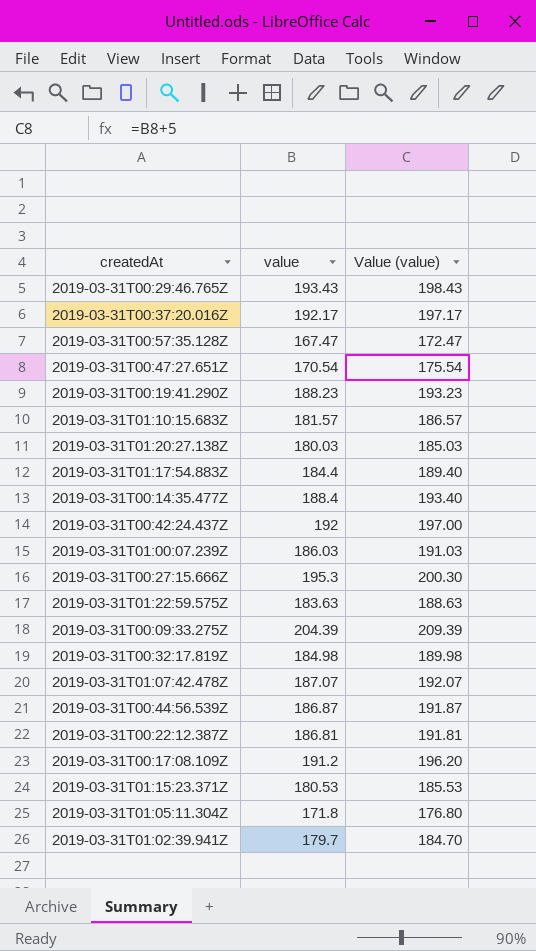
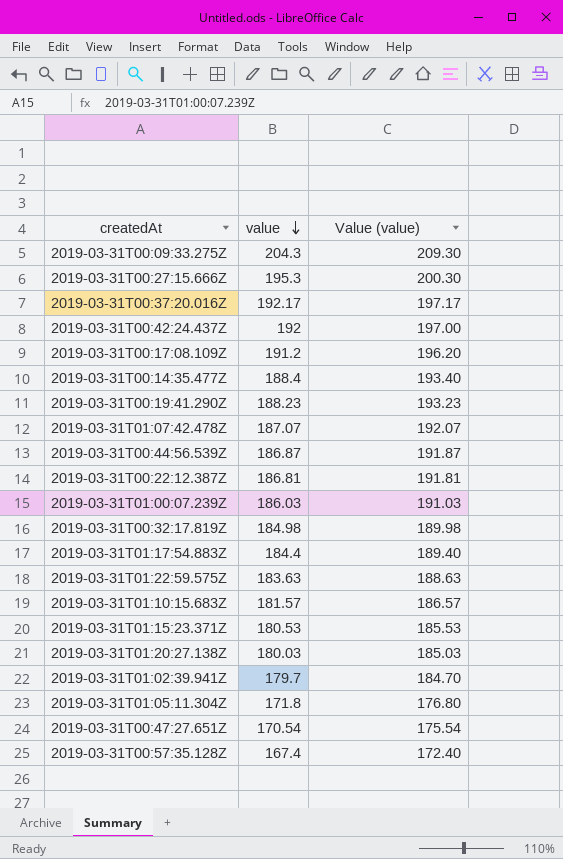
row order: none -> value descending
row 2019-03-31T00:29:46.765Z: 193.43 | 198.43 -> none
2019-03-31T00:09:33.275Z | value: 204.39 -> 204.3
2019-03-31T00:09:33.275Z | Value (value): 209.39 -> 209.30
2019-03-31T00:57:35.128Z | value: 167.47 -> 167.4
2019-03-31T00:57:35.128Z | Value (value): 172.47 -> 172.40

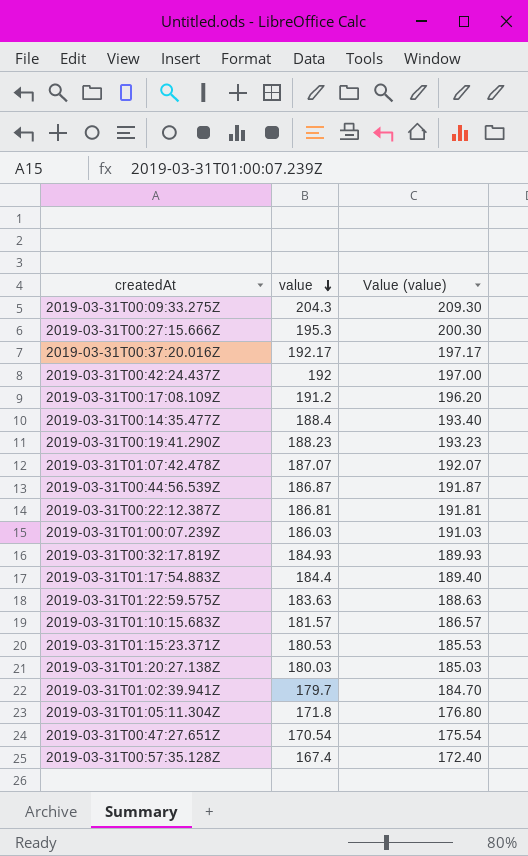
2019-03-31T00:32:17.819Z | value: 184.98 -> 184.93
2019-03-31T00:32:17.819Z | Value (value): 189.98 -> 189.93

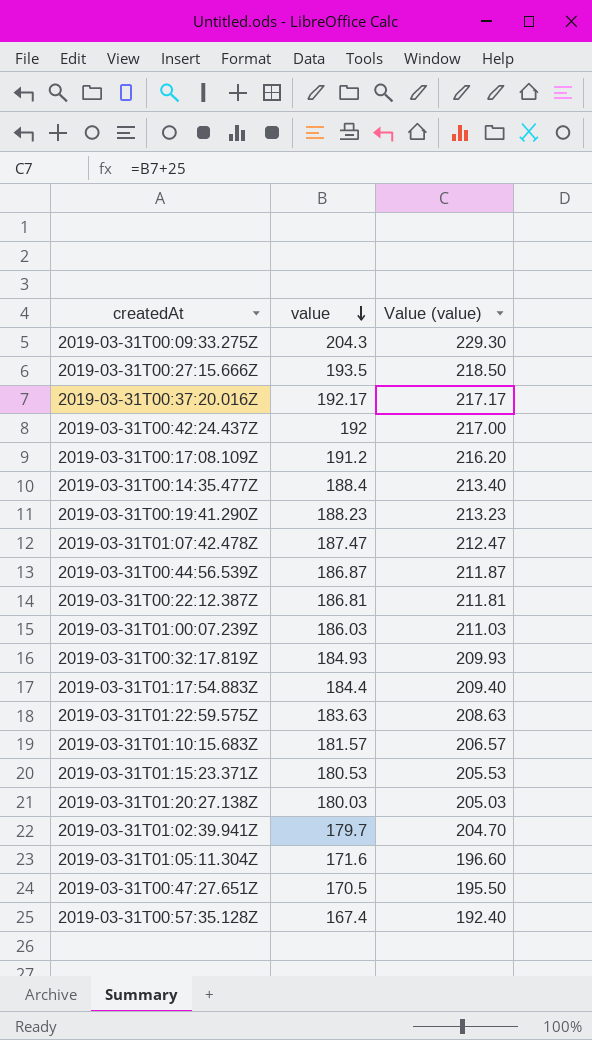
column Value (value) | formula: [value] + 5 -> [value] + 25
2019-03-31T00:27:15.666Z | value: 195.3 -> 193.5
2019-03-31T01:07:42.478Z | value: 187.07 -> 187.47
2019-03-31T01:05:11.304Z | value: 171.8 -> 171.6
2019-03-31T00:47:27.651Z | value: 170.54 -> 170.5

